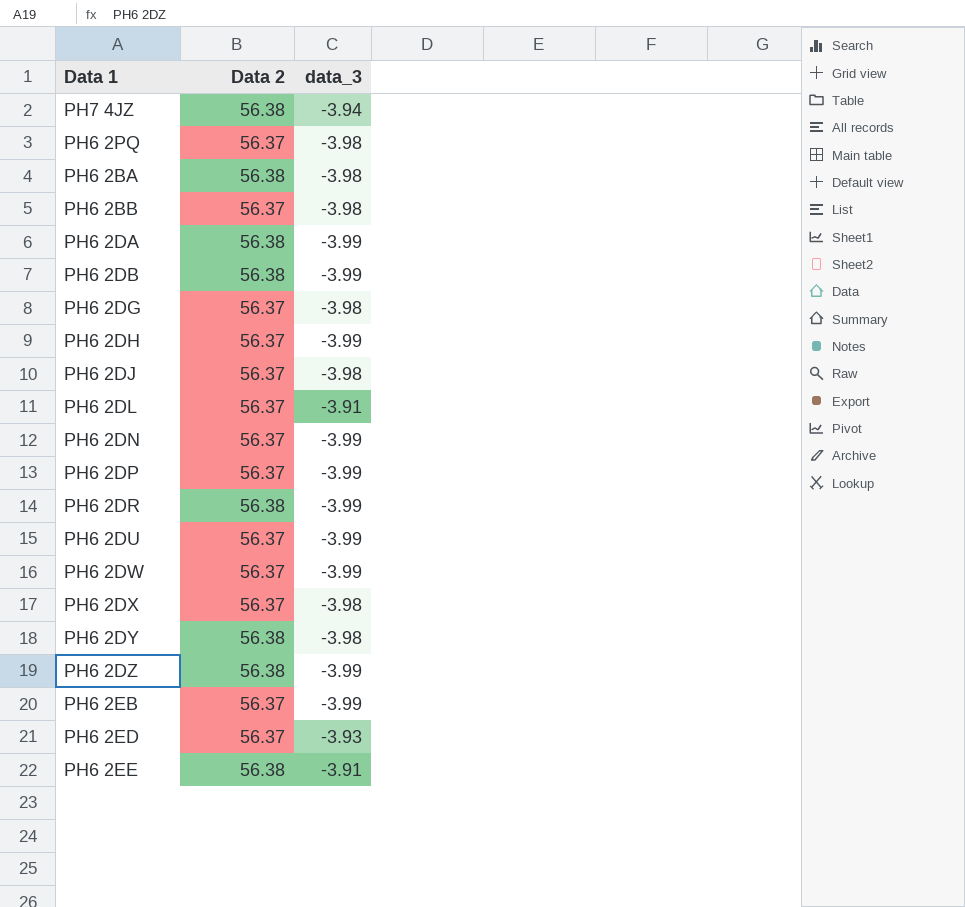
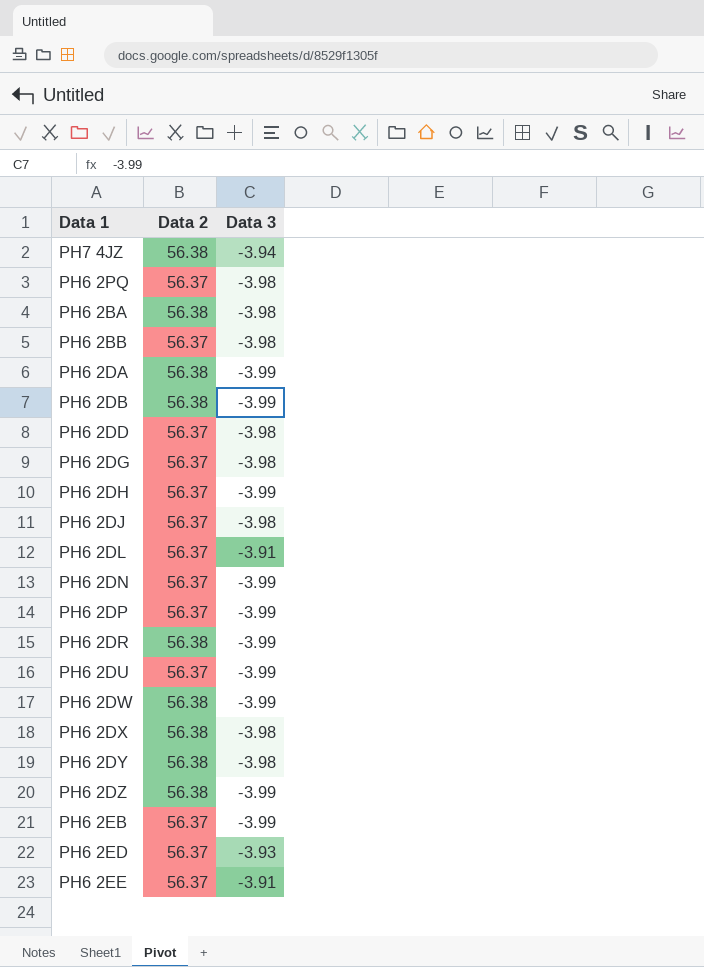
column name: data_3 -> Data 3
row PH6 2DD: none -> 56.37 | -3.98
PH6 2DW | Data 2: 56.37 -> 56.38
PH6 2DX | Data 2: 56.37 -> 56.38
PH6 2EE | Data 2: 56.38 -> 56.37

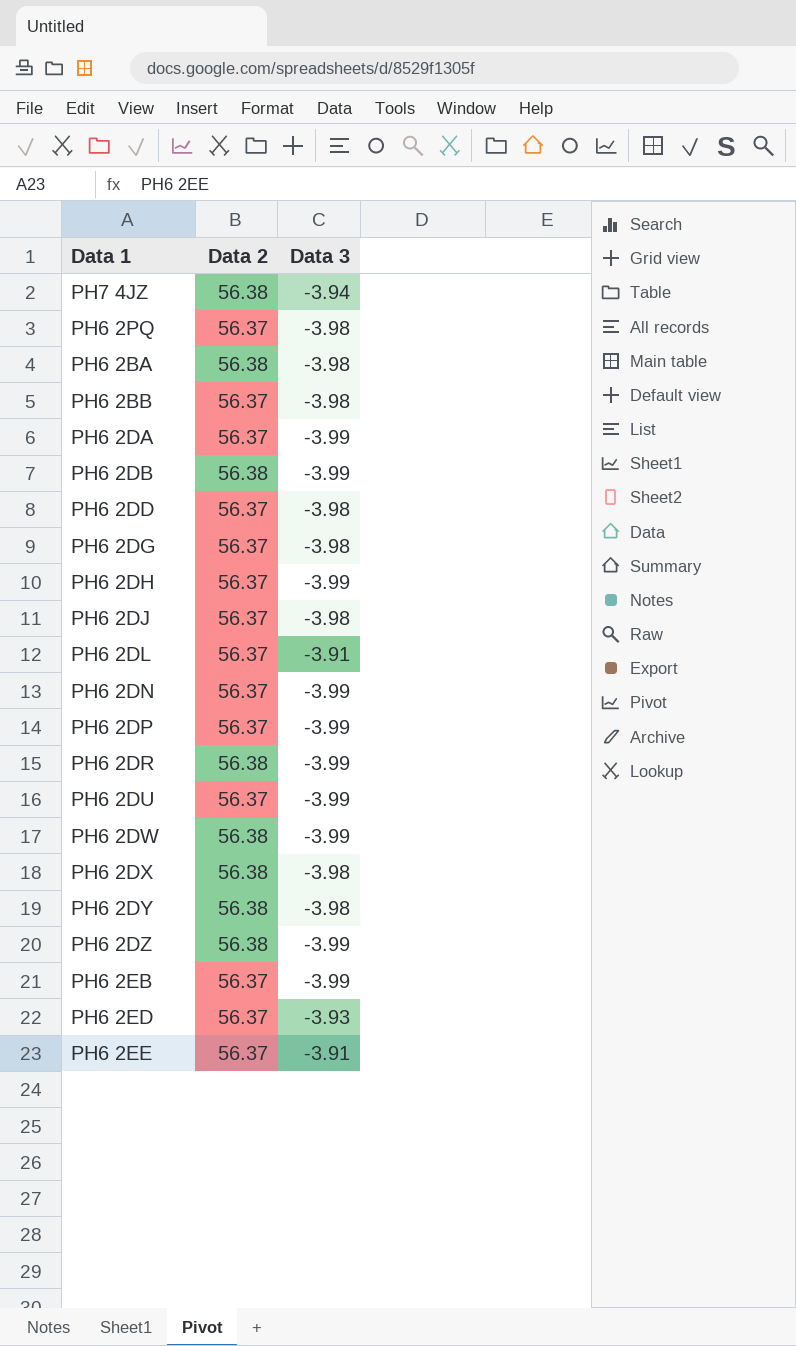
PH6 2DA | Data 2: 56.38 -> 56.37

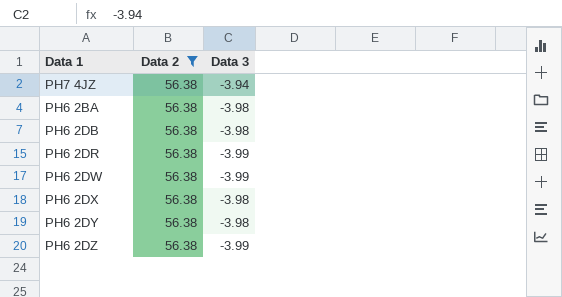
filter: none -> Data 2 = 56.38
PH6 2DB | Data 3: -3.99 -> -3.98

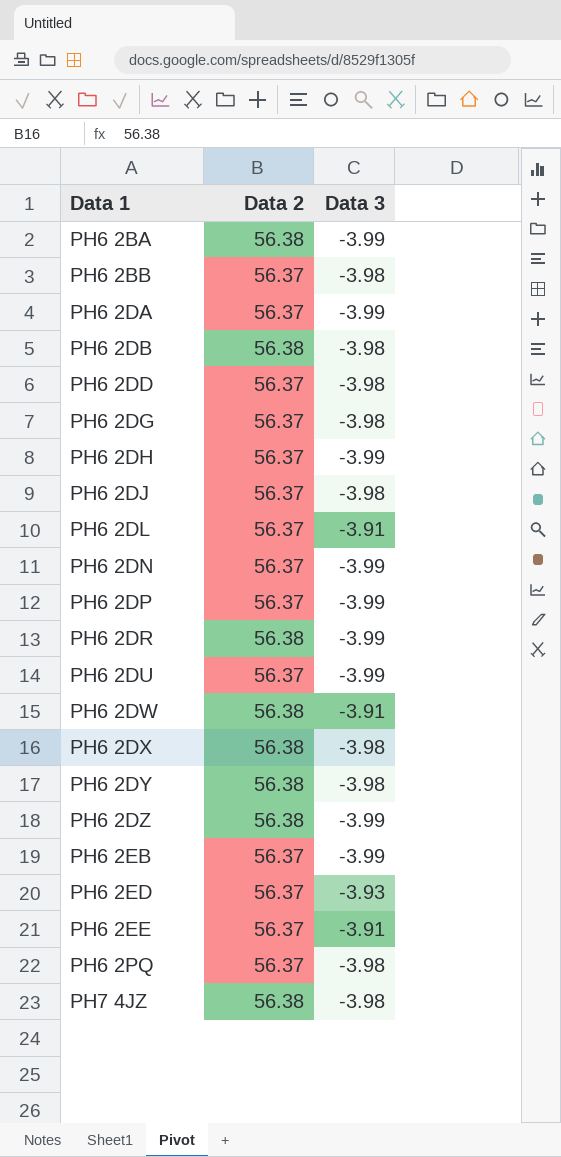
filter: Data 2 = 56.38 -> none
row order: none -> Data 1 ascending
PH6 2BA | Data 3: -3.98 -> -3.99
PH6 2DW | Data 3: -3.99 -> -3.91
PH7 4JZ | Data 3: -3.94 -> -3.98

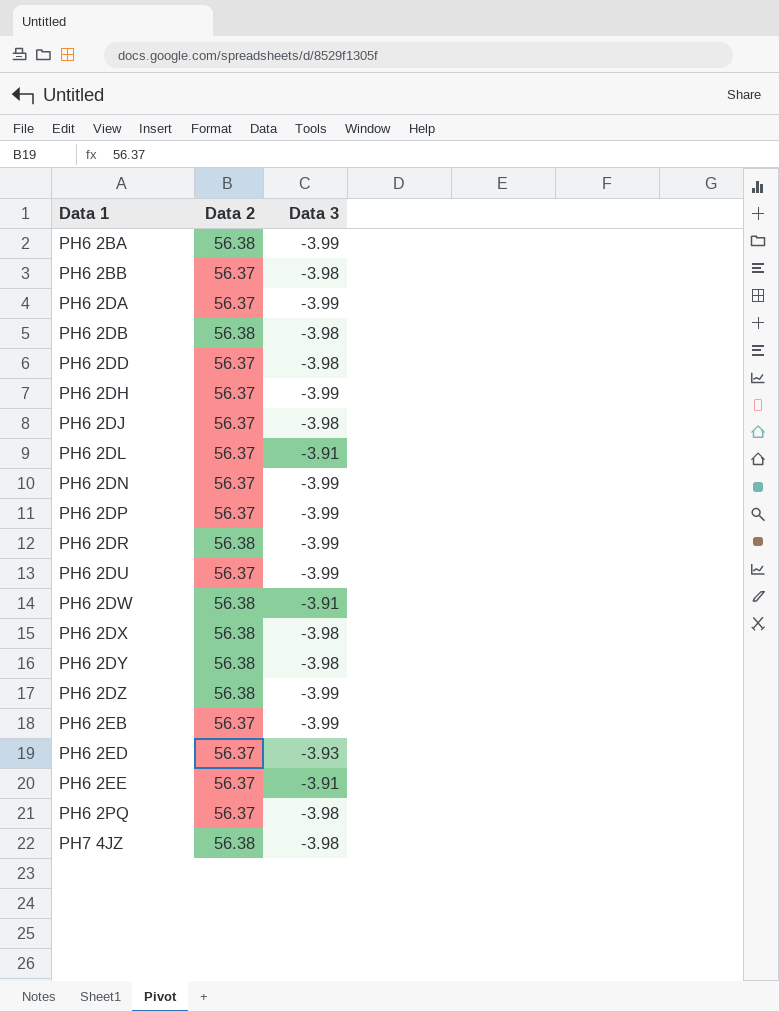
row PH6 2DG: 56.37 | -3.98 -> none

